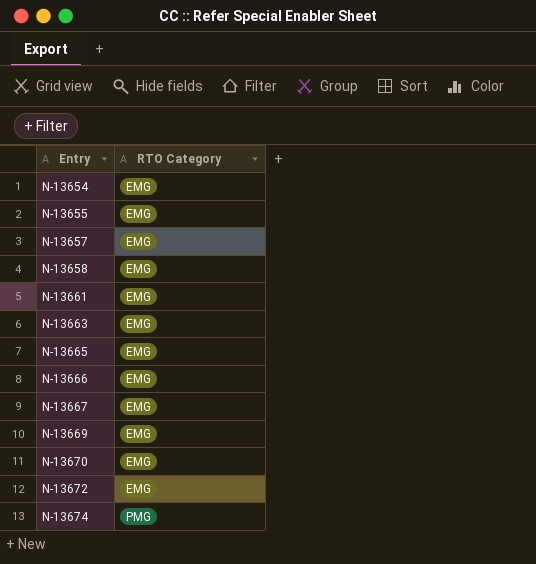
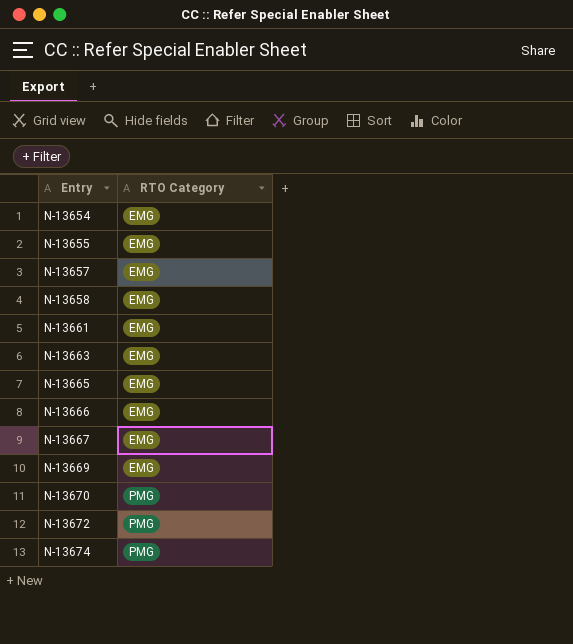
N-13670 | RTO Category: EMG -> PMG
N-13672 | RTO Category: EMG -> PMG

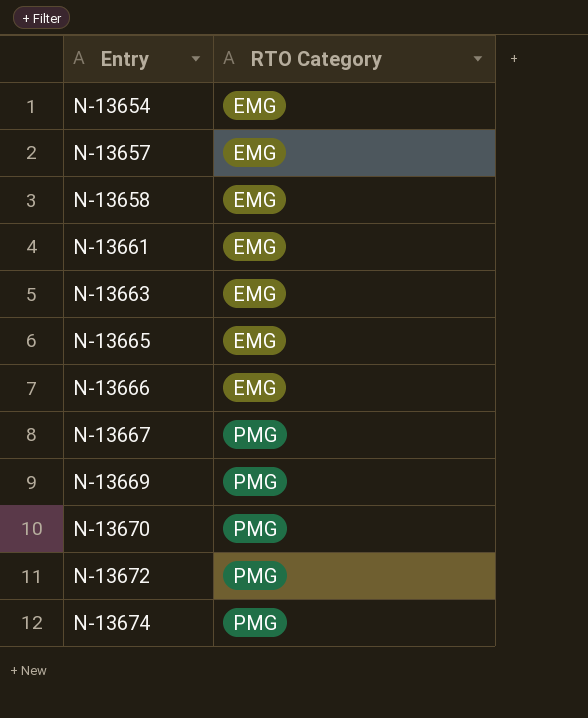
row N-13655: EMG -> none
N-13667 | RTO Category: EMG -> PMG
N-13669 | RTO Category: EMG -> PMG

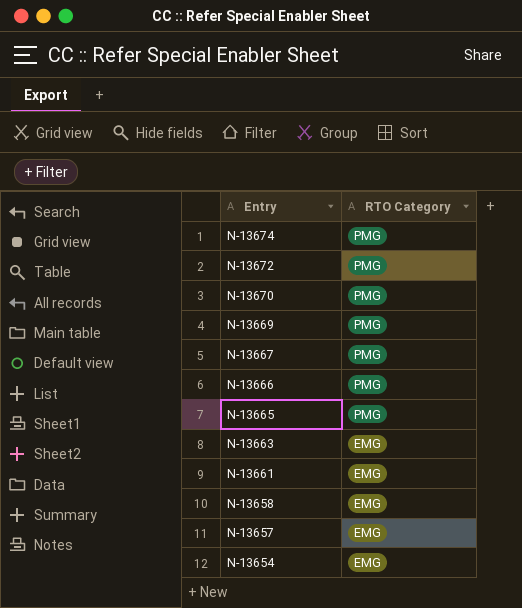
row order: Entry ascending -> Entry descending
N-13666 | RTO Category: EMG -> PMG
N-13665 | RTO Category: EMG -> PMG

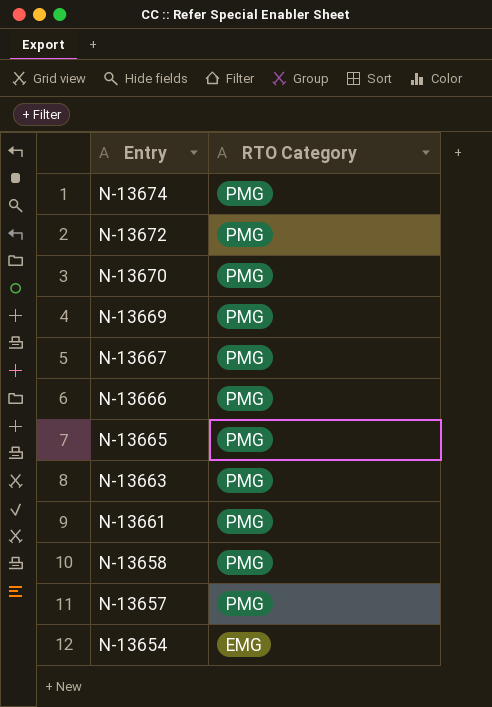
N-13663 | RTO Category: EMG -> PMG
N-13661 | RTO Category: EMG -> PMG
N-13658 | RTO Category: EMG -> PMG
N-13657 | RTO Category: EMG -> PMG

